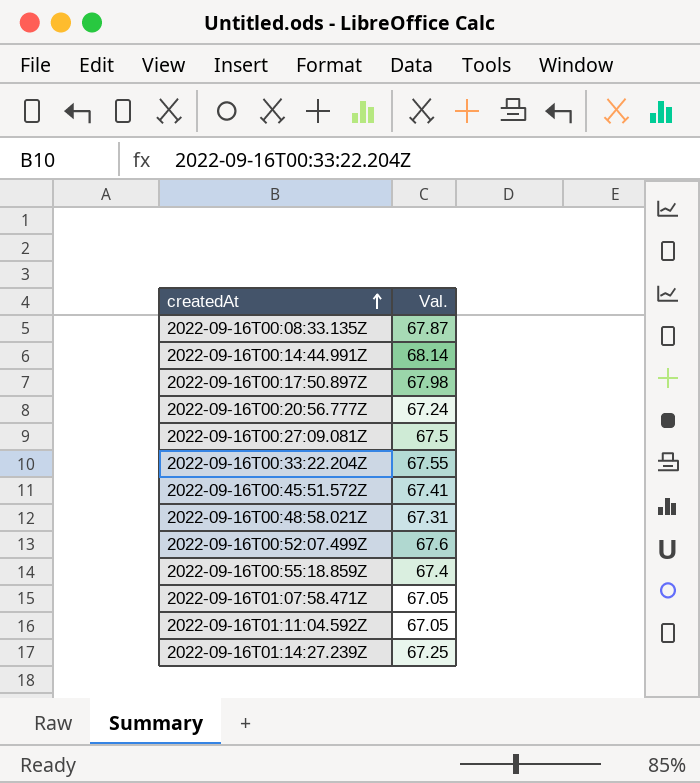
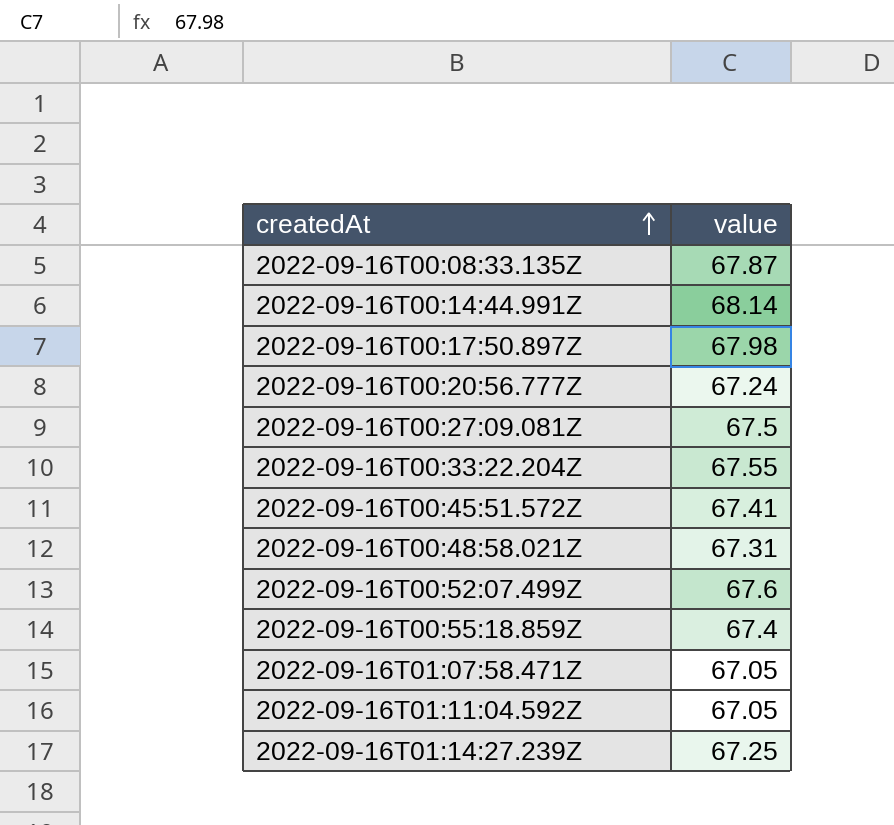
column name: Val. -> value

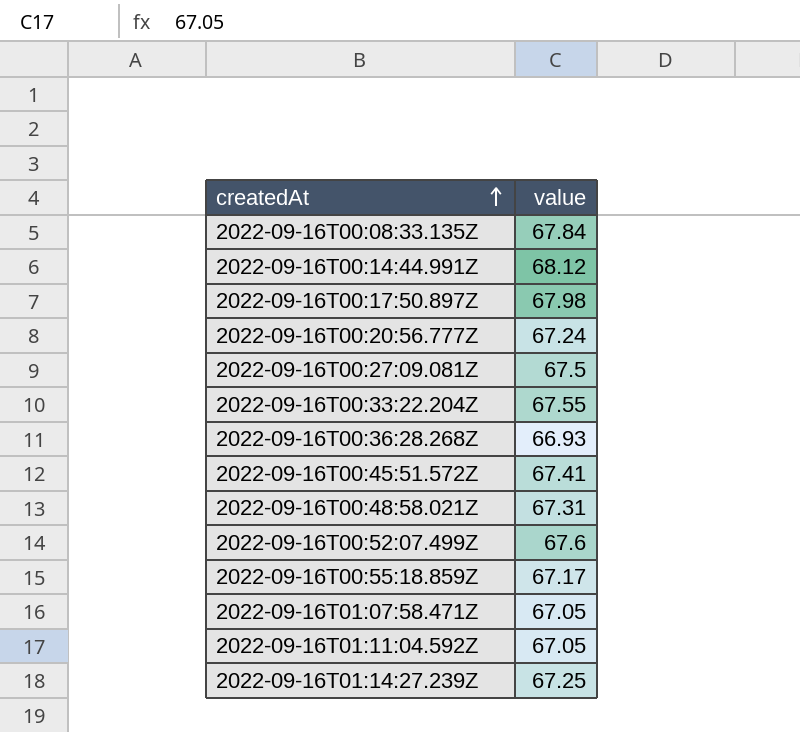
2022-09-16T00:08:33.135Z | value: 67.87 -> 67.84
2022-09-16T00:14:44.991Z | value: 68.14 -> 68.12
row 2022-09-16T00:36:28.268Z: none -> 66.93
2022-09-16T00:55:18.859Z | value: 67.4 -> 67.17

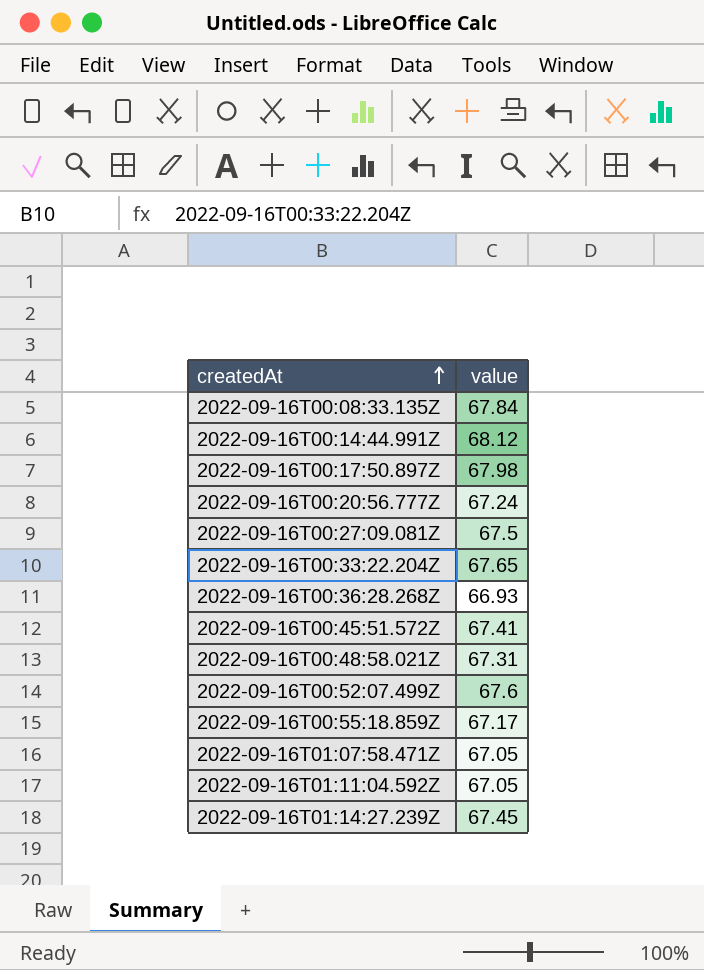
2022-09-16T00:33:22.204Z | value: 67.55 -> 67.65
2022-09-16T01:14:27.239Z | value: 67.25 -> 67.45

